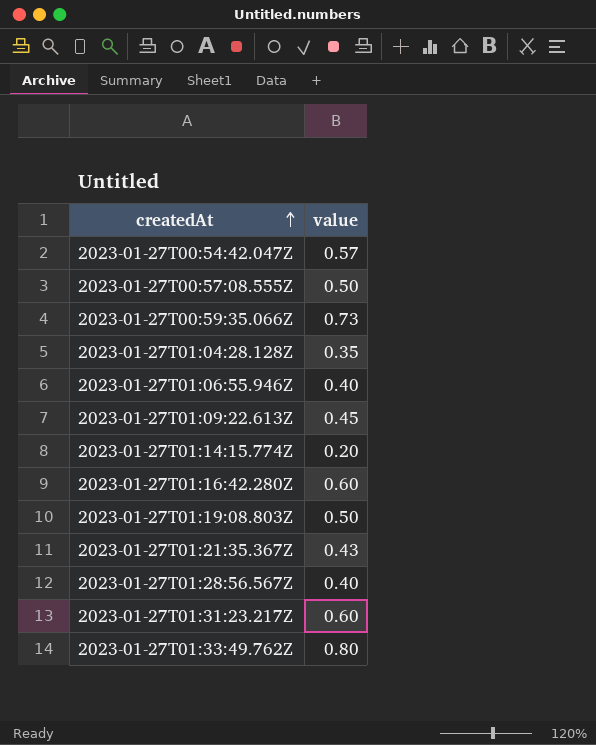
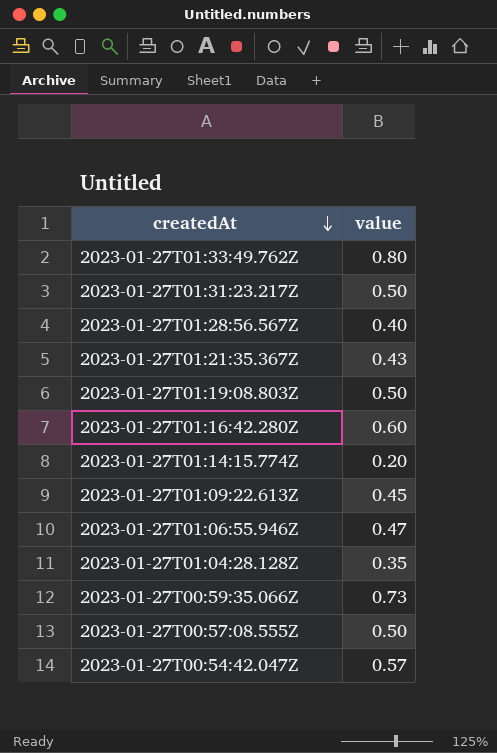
row order: createdAt ascending -> createdAt descending
2023-01-27T01:31:23.217Z | value: 0.60 -> 0.50
2023-01-27T01:06:55.946Z | value: 0.40 -> 0.47

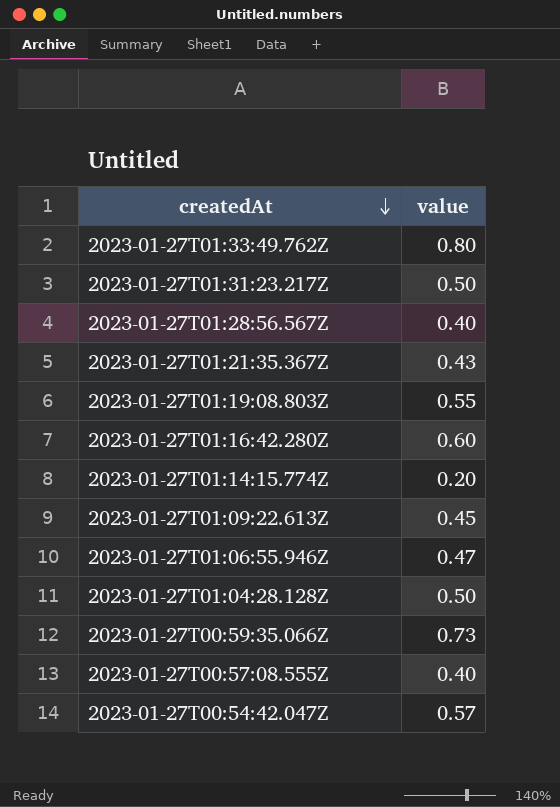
2023-01-27T01:19:08.803Z | value: 0.50 -> 0.55
2023-01-27T01:04:28.128Z | value: 0.35 -> 0.50
2023-01-27T00:57:08.555Z | value: 0.50 -> 0.40

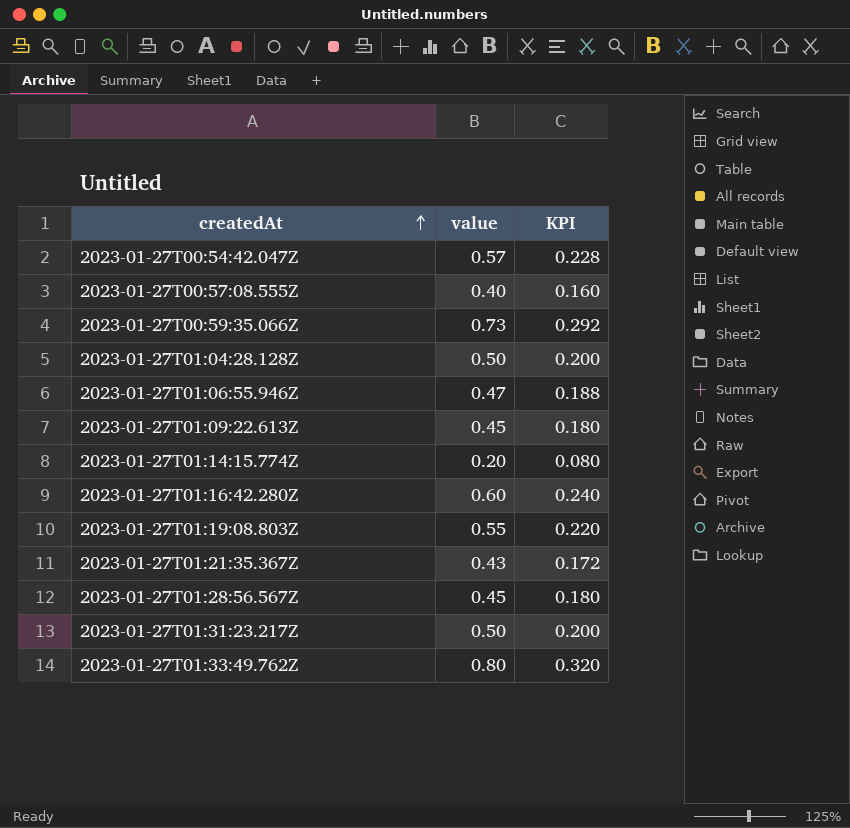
row order: createdAt descending -> createdAt ascending
column KPI | formula: none -> [value] * 0.4
2023-01-27T01:28:56.567Z | value: 0.40 -> 0.45

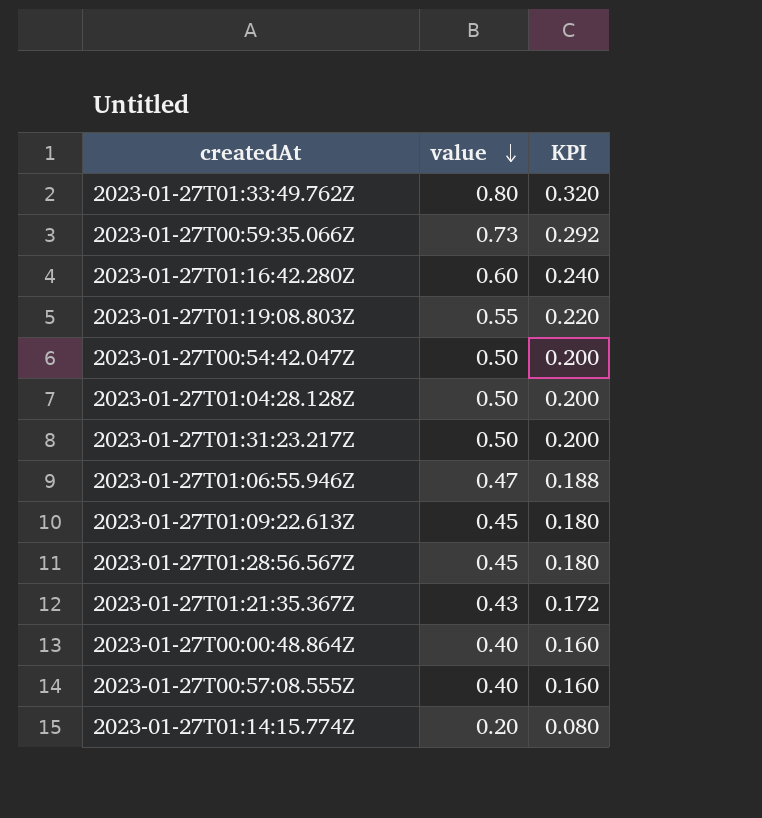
row order: createdAt ascending -> value descending
2023-01-27T00:54:42.047Z | value: 0.57 -> 0.50
2023-01-27T00:54:42.047Z | KPI: 0.228 -> 0.200
row 2023-01-27T00:00:48.864Z: none -> 0.40 | 0.160

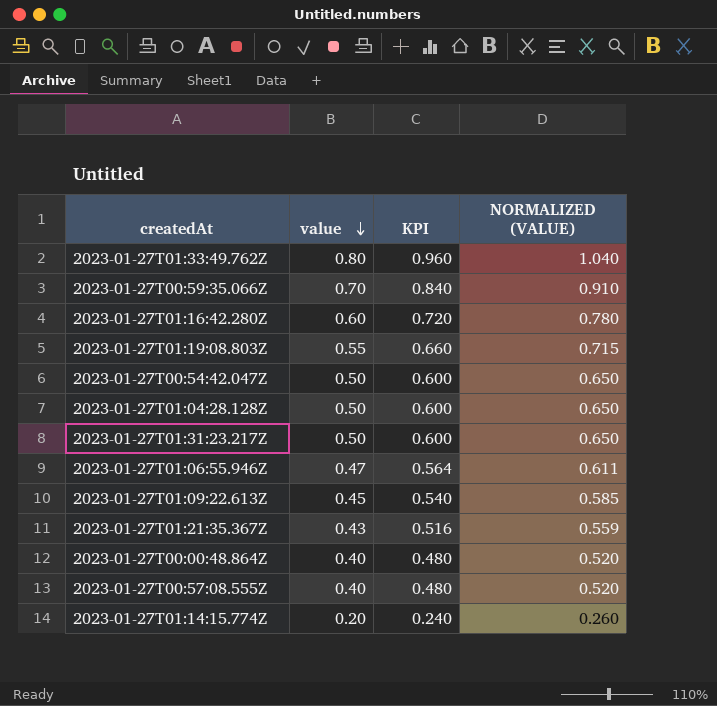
column KPI | formula: [value] * 0.4 -> [value] * 1.2
column NORMALIZED (VALUE) | formula: none -> [value] * 1.3
row 2023-01-27T01:28:56.567Z: 0.45 | 0.180 -> none
2023-01-27T00:59:35.066Z | value: 0.73 -> 0.70

